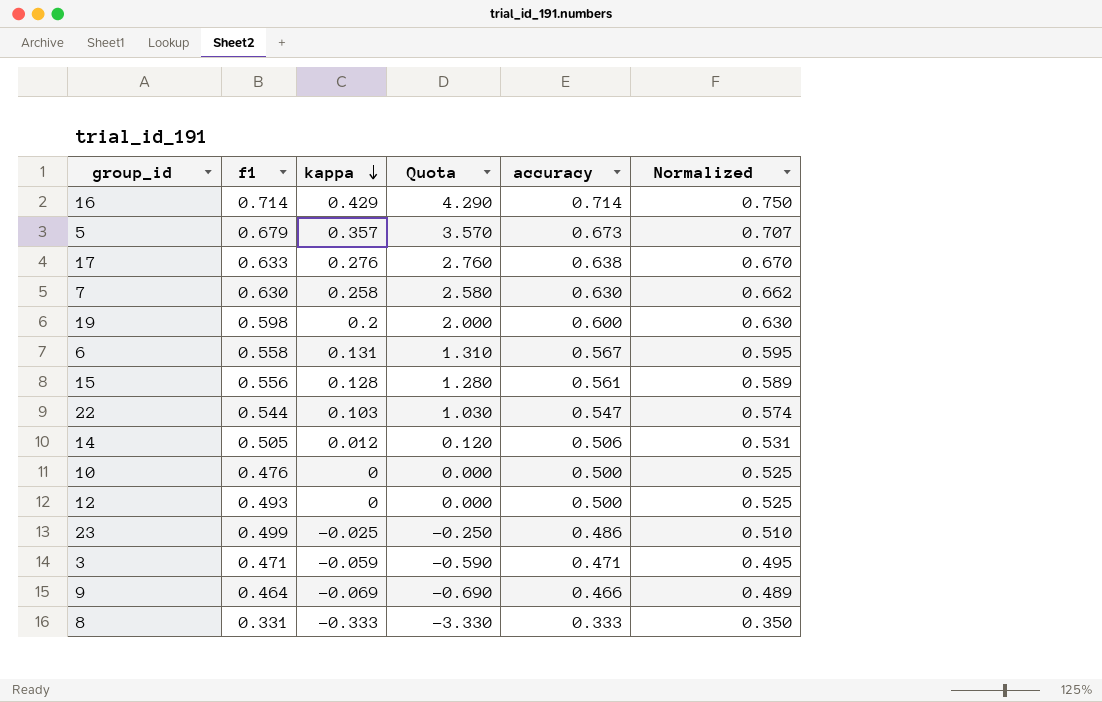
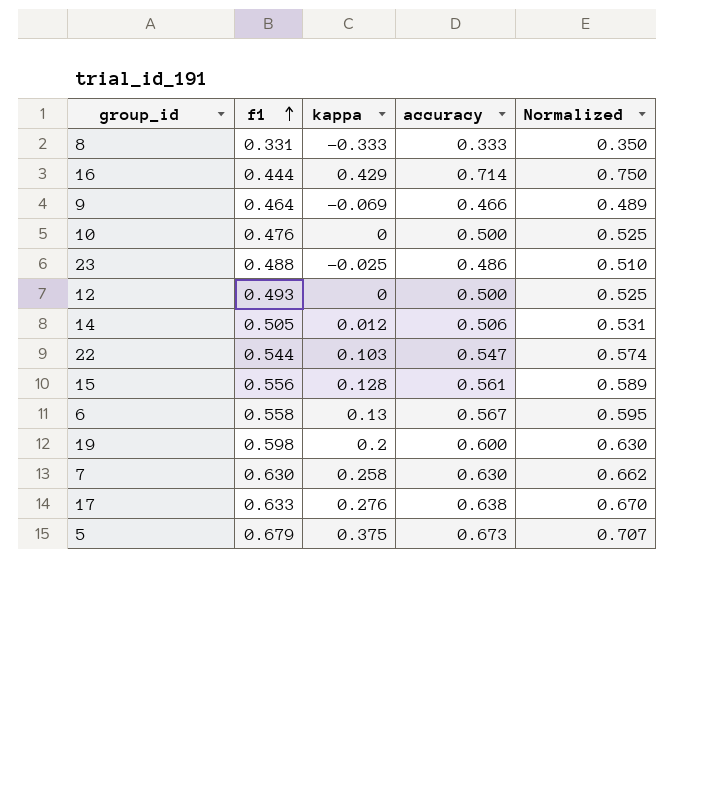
row order: kappa descending -> f1 ascending
column Quota | formula: [kappa] * 10 -> none
row 3: 0.471 | -0.059 | -0.590 | 0.471 | 0.495 -> none
16 | f1: 0.714 -> 0.444
23 | f1: 0.499 -> 0.488
6 | kappa: 0.131 -> 0.13
5 | kappa: 0.357 -> 0.375

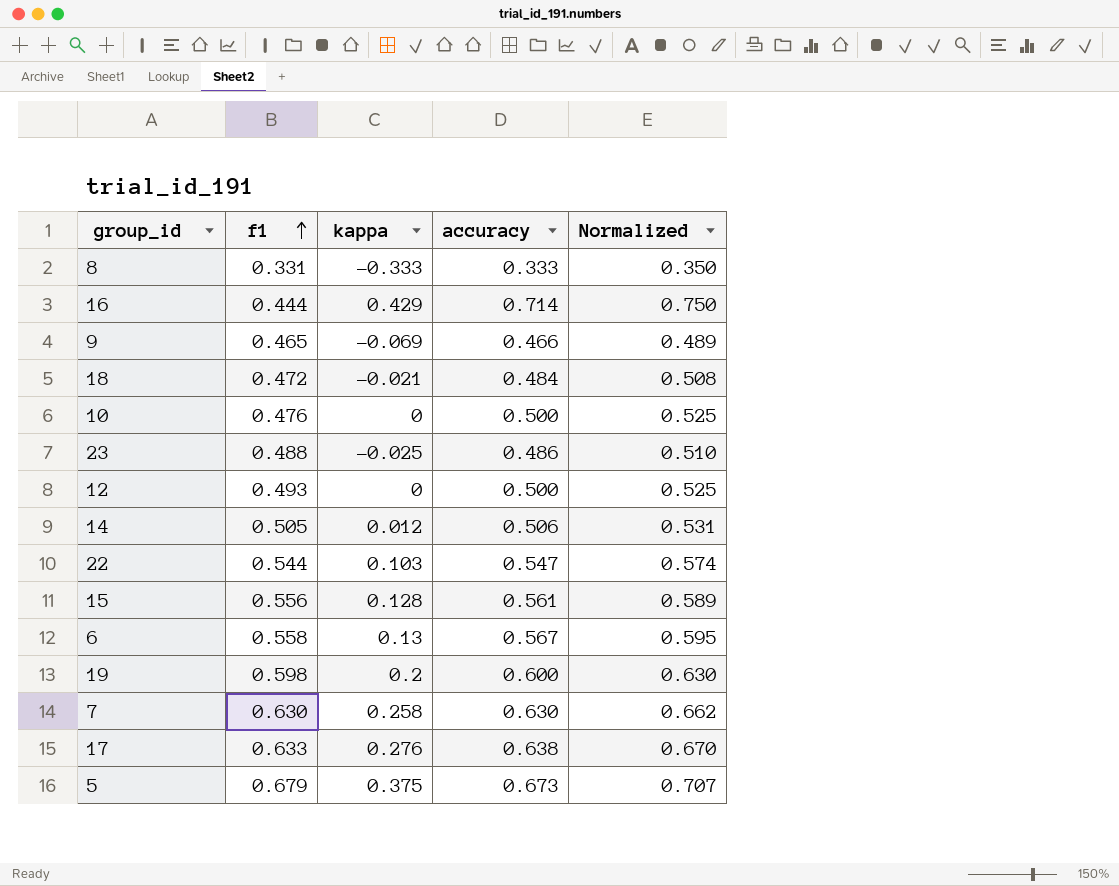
9 | f1: 0.464 -> 0.465
row 18: none -> 0.472 | -0.021 | 0.484 | 0.508

